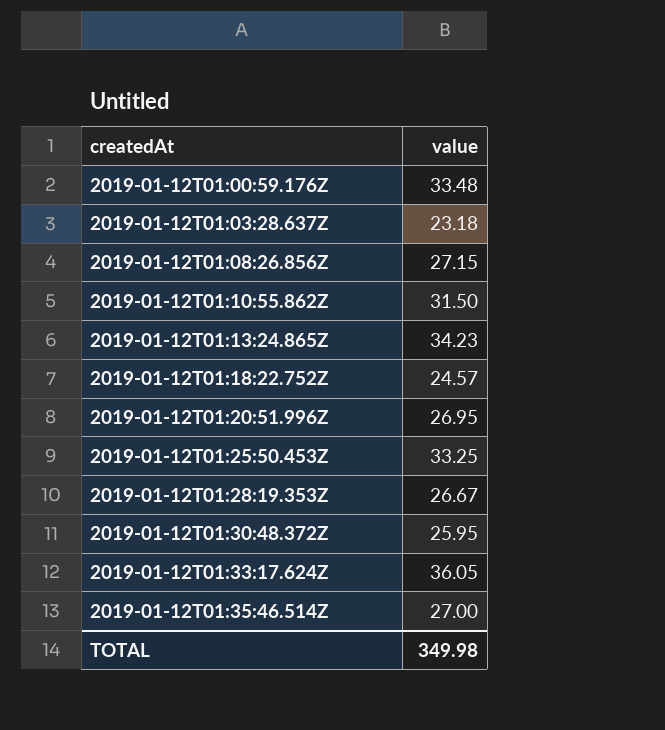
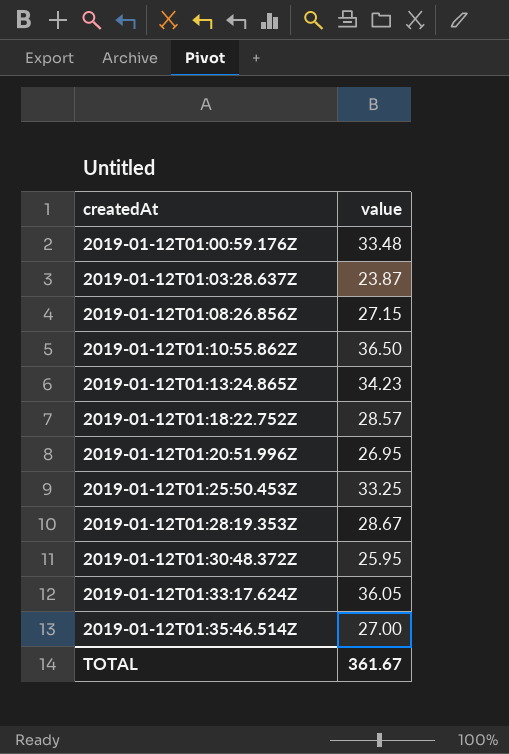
2019-01-12T01:03:28.637Z | value: 23.18 -> 23.87
2019-01-12T01:10:55.862Z | value: 31.50 -> 36.50
2019-01-12T01:18:22.752Z | value: 24.57 -> 28.57
2019-01-12T01:28:19.353Z | value: 26.67 -> 28.67
TOTAL | value: 349.98 -> 361.67

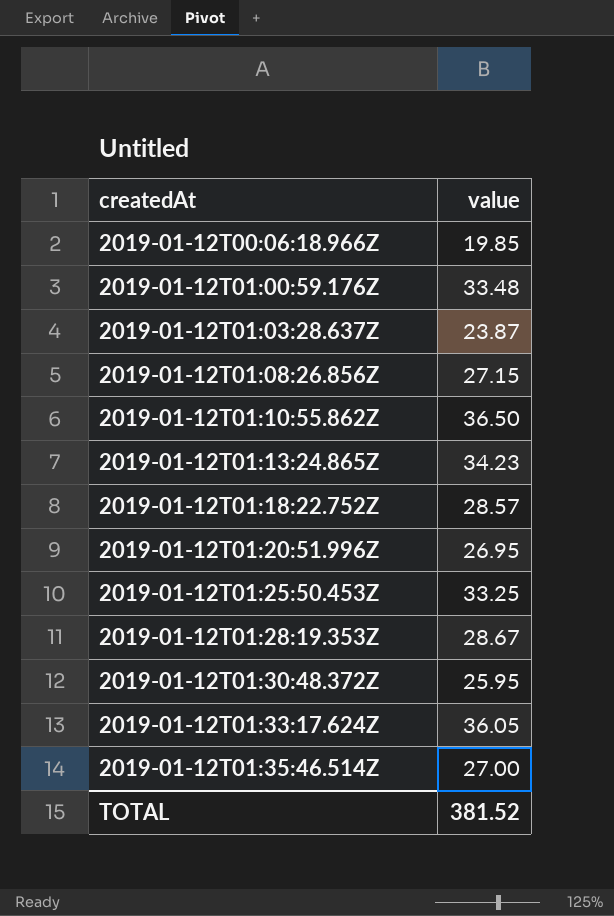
row 2019-01-12T00:06:18.966Z: none -> 19.85
TOTAL | value: 361.67 -> 381.52

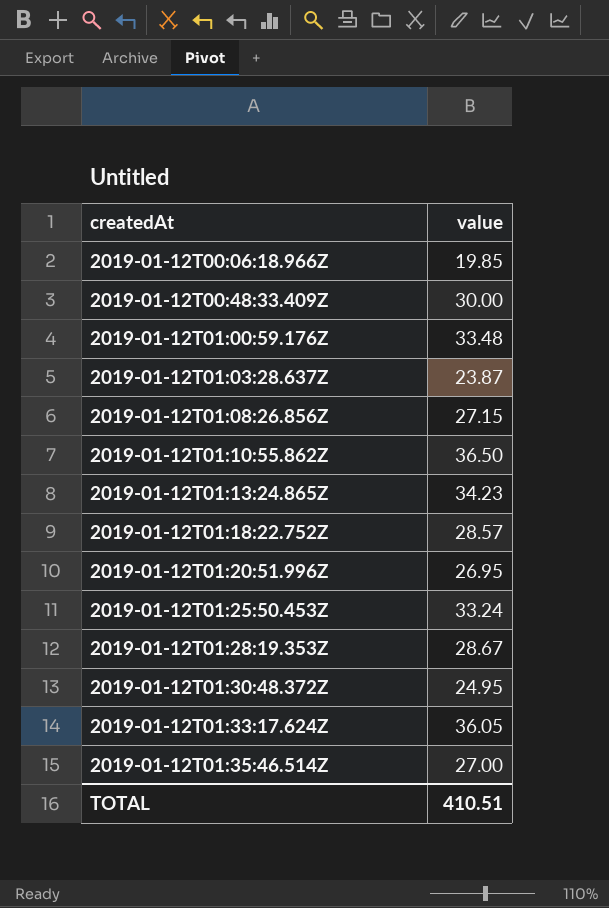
row 2019-01-12T00:48:33.409Z: none -> 30.00
2019-01-12T01:25:50.453Z | value: 33.25 -> 33.24
2019-01-12T01:30:48.372Z | value: 25.95 -> 24.95
TOTAL | value: 381.52 -> 410.51

